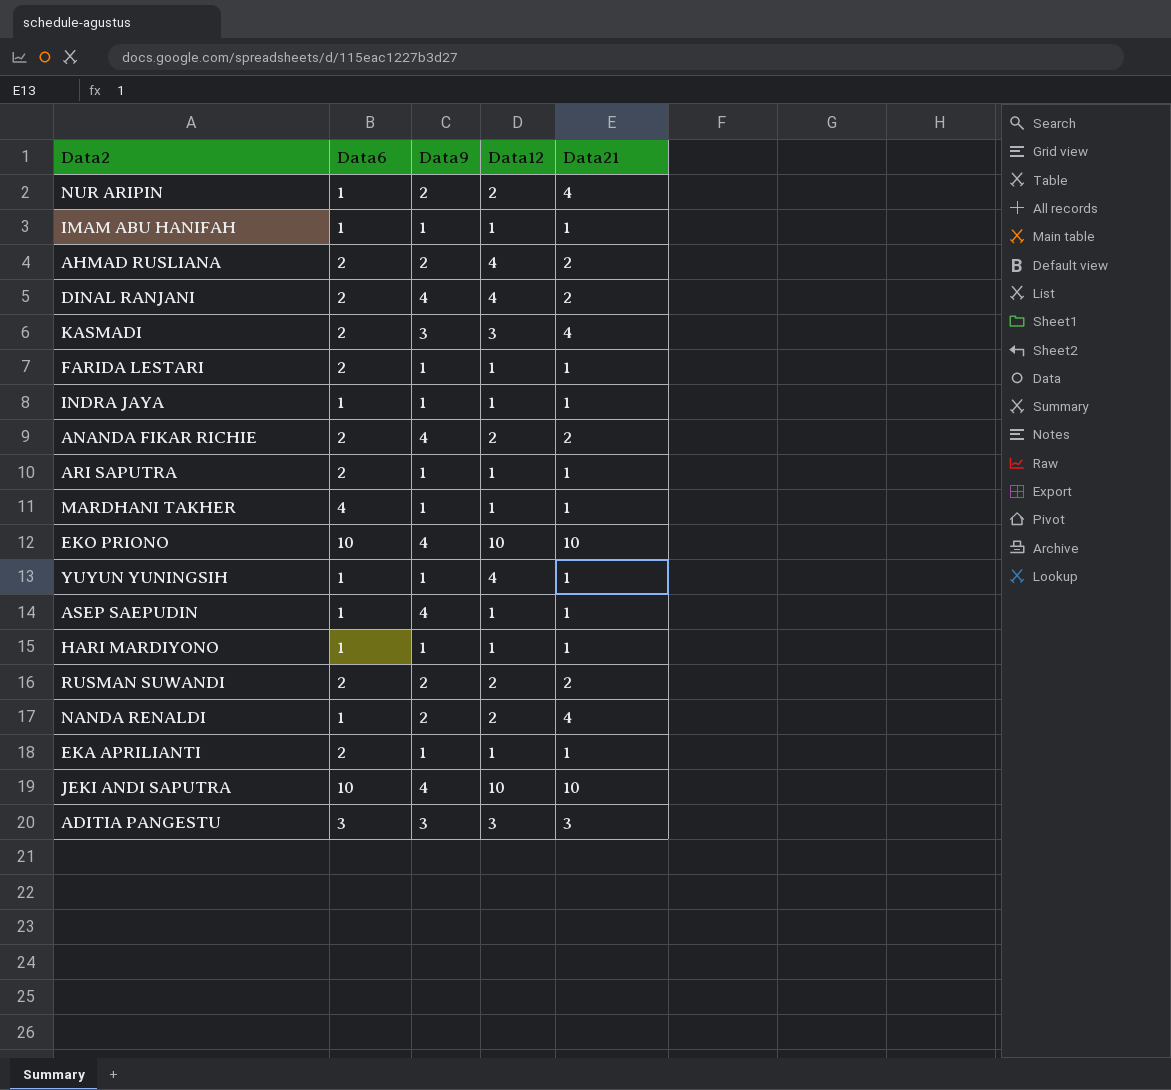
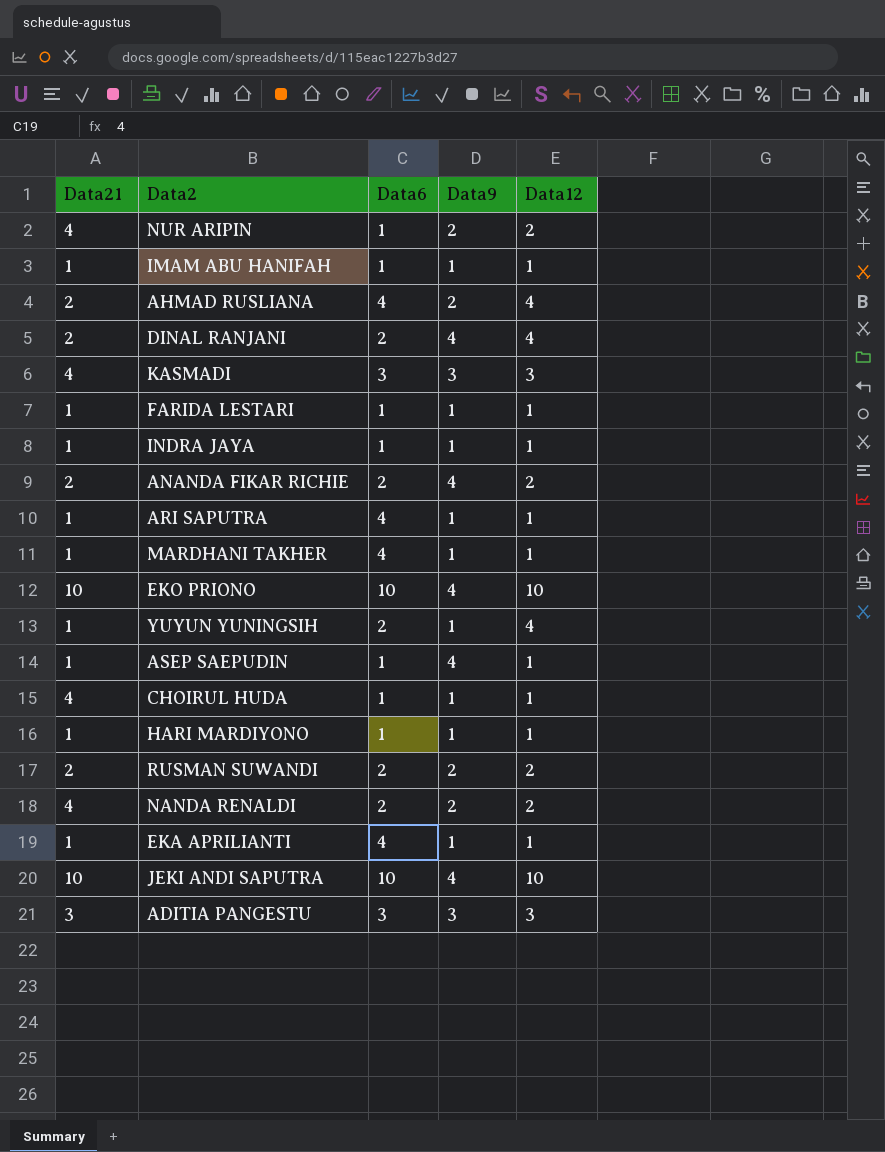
column Data21 | position: 5 -> 1
AHMAD RUSLIANA | Data6: 2 -> 4
KASMADI | Data6: 2 -> 3
FARIDA LESTARI | Data6: 2 -> 1
ARI SAPUTRA | Data6: 2 -> 4
YUYUN YUNINGSIH | Data6: 1 -> 2
row CHOIRUL HUDA: none -> 4 | 1 | 1 | 1
NANDA RENALDI | Data6: 1 -> 2
EKA APRILIANTI | Data6: 2 -> 4

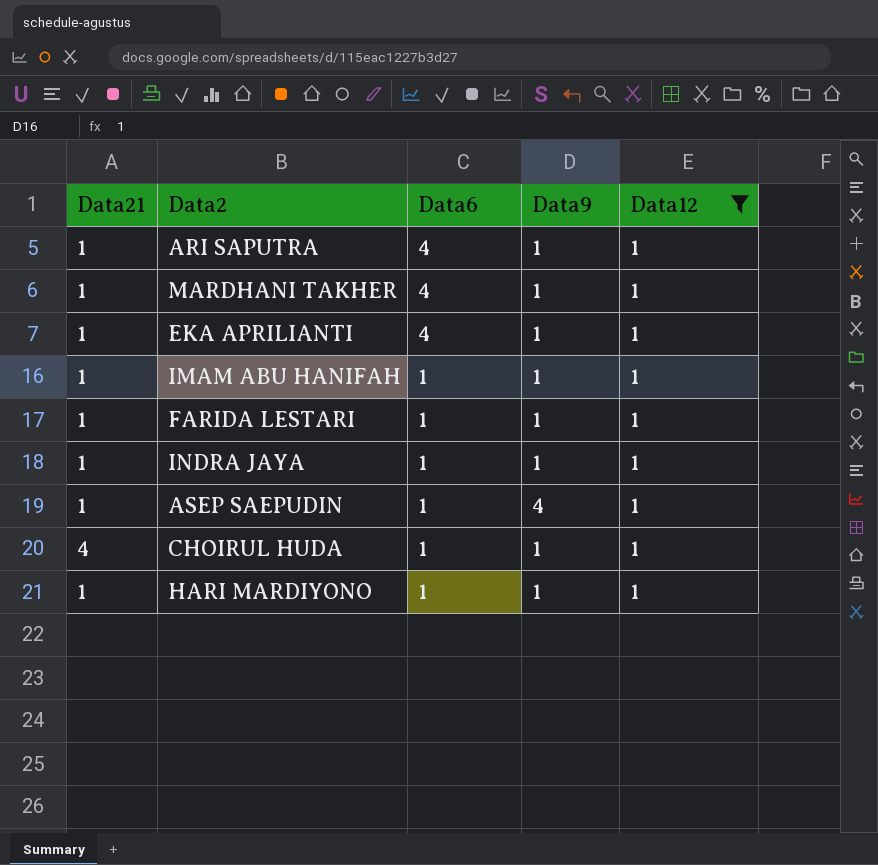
filter: none -> Data12 = 1
row order: none -> Data6 descending

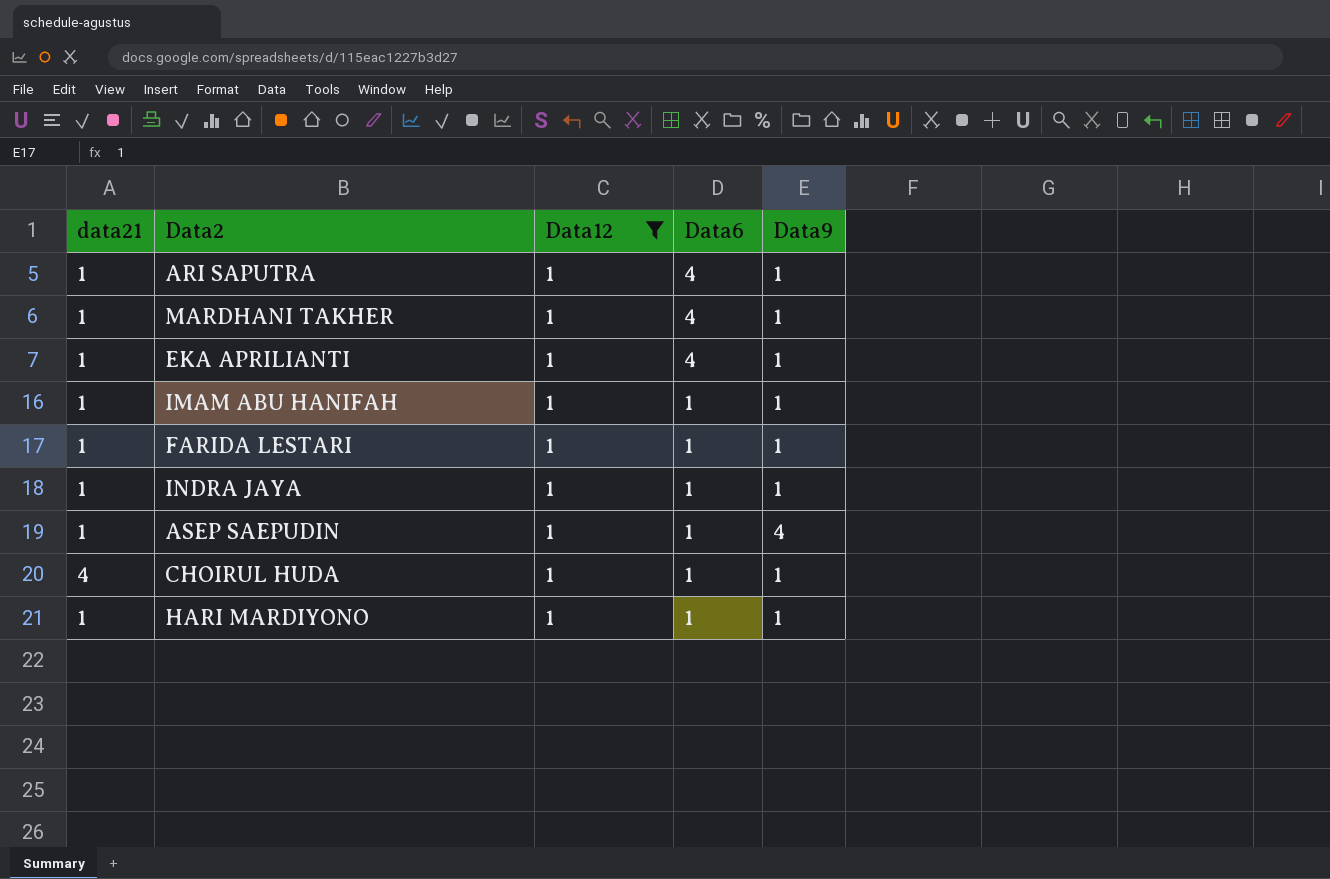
column name: Data21 -> data21
column Data12 | position: 5 -> 3

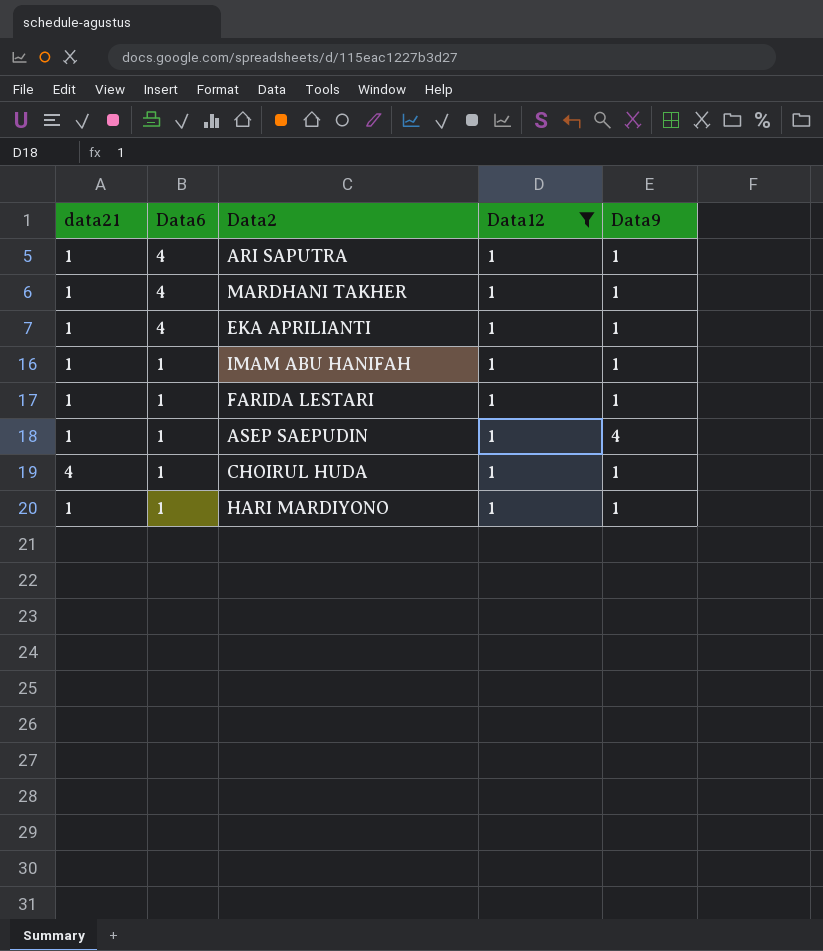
column Data6 | position: 4 -> 2
row INDRA JAYA: 1 | 1 | 1 | 1 -> none

